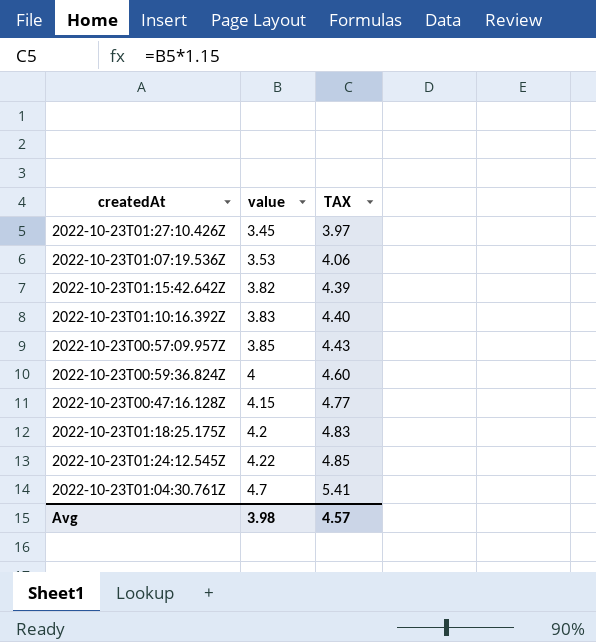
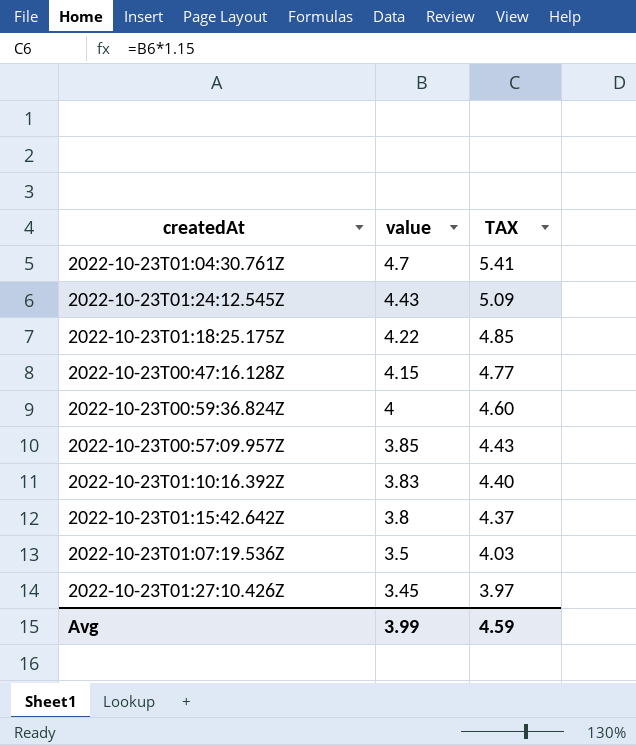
row order: value ascending -> value descending
2022-10-23T01:24:12.545Z | value: 4.22 -> 4.43
2022-10-23T01:24:12.545Z | TAX: 4.85 -> 5.09
2022-10-23T01:18:25.175Z | value: 4.2 -> 4.22
2022-10-23T01:18:25.175Z | TAX: 4.83 -> 4.85
2022-10-23T01:15:42.642Z | value: 3.82 -> 3.8
2022-10-23T01:15:42.642Z | TAX: 4.39 -> 4.37
2022-10-23T01:07:19.536Z | value: 3.53 -> 3.5
2022-10-23T01:07:19.536Z | TAX: 4.06 -> 4.03
Avg | value: 3.98 -> 3.99
Avg | TAX: 4.57 -> 4.59

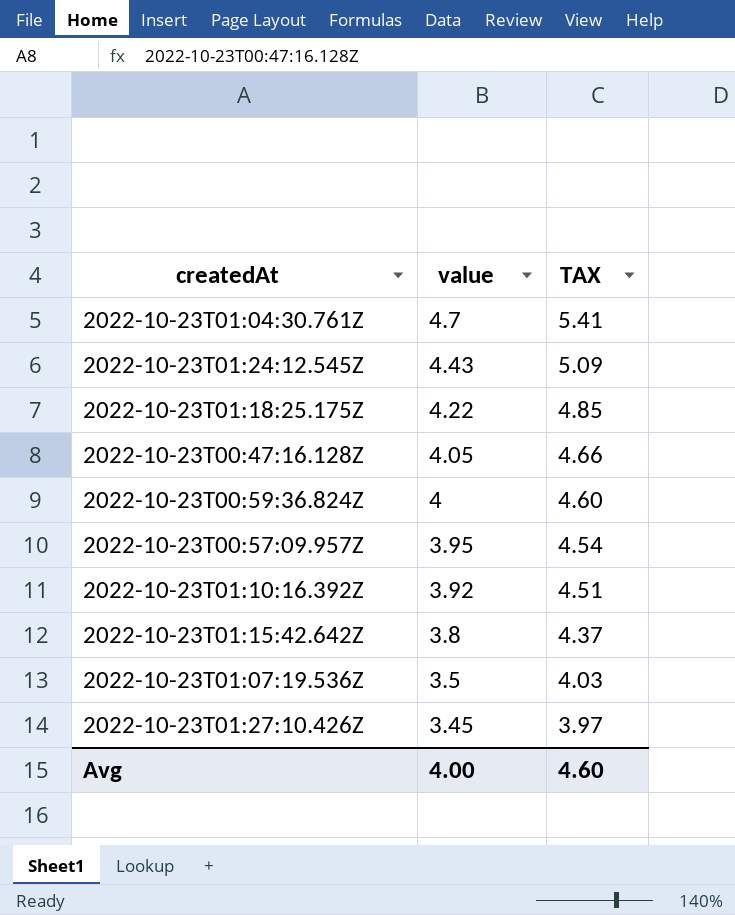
2022-10-23T00:47:16.128Z | value: 4.15 -> 4.05
2022-10-23T00:47:16.128Z | TAX: 4.77 -> 4.66
2022-10-23T00:57:09.957Z | value: 3.85 -> 3.95
2022-10-23T00:57:09.957Z | TAX: 4.43 -> 4.54
2022-10-23T01:10:16.392Z | value: 3.83 -> 3.92
2022-10-23T01:10:16.392Z | TAX: 4.40 -> 4.51
Avg | value: 3.99 -> 4.00
Avg | TAX: 4.59 -> 4.60

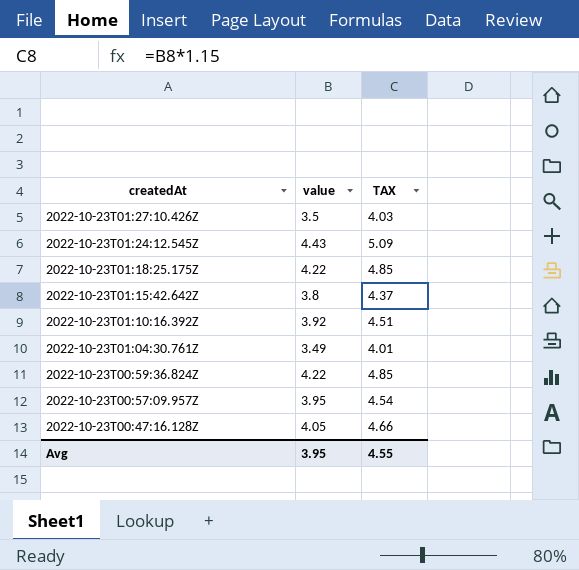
row order: value descending -> createdAt descending
row 2022-10-23T01:07:19.536Z: 3.5 | 4.03 -> none
2022-10-23T01:27:10.426Z | value: 3.45 -> 3.5
2022-10-23T01:27:10.426Z | TAX: 3.97 -> 4.03
2022-10-23T01:04:30.761Z | value: 4.7 -> 3.49
2022-10-23T01:04:30.761Z | TAX: 5.41 -> 4.01
2022-10-23T00:59:36.824Z | value: 4 -> 4.22
2022-10-23T00:59:36.824Z | TAX: 4.60 -> 4.85
Avg | value: 4.00 -> 3.95
Avg | TAX: 4.60 -> 4.55

